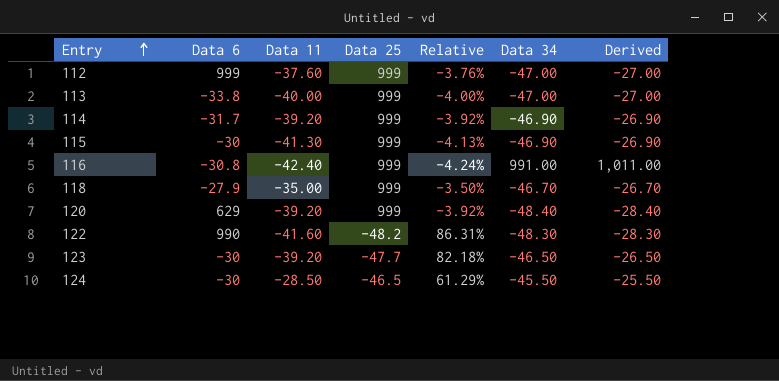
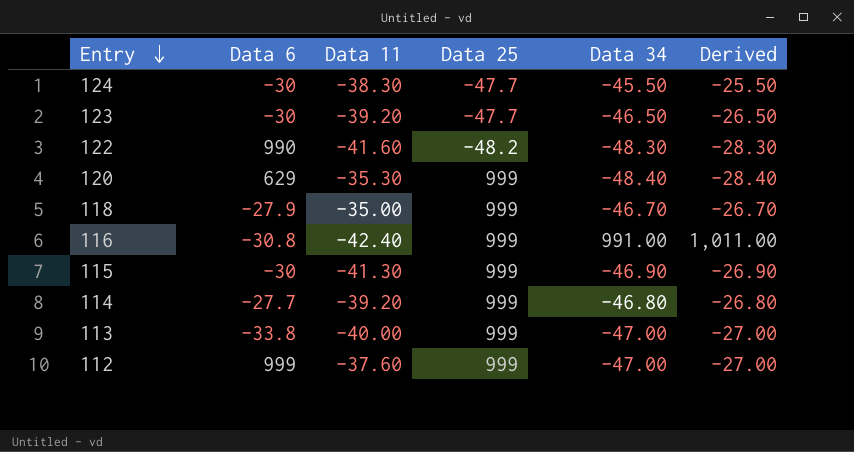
row order: Entry ascending -> Entry descending
column Relative | formula: [Data 11] / [Data 25] -> none
124 | Data 11: -28.50 -> -38.30
124 | Data 25: -46.5 -> -47.7
120 | Data 11: -39.20 -> -35.30
114 | Data 6: -31.7 -> -27.7
114 | Data 34: -46.90 -> -46.80
114 | Derived: -26.90 -> -26.80

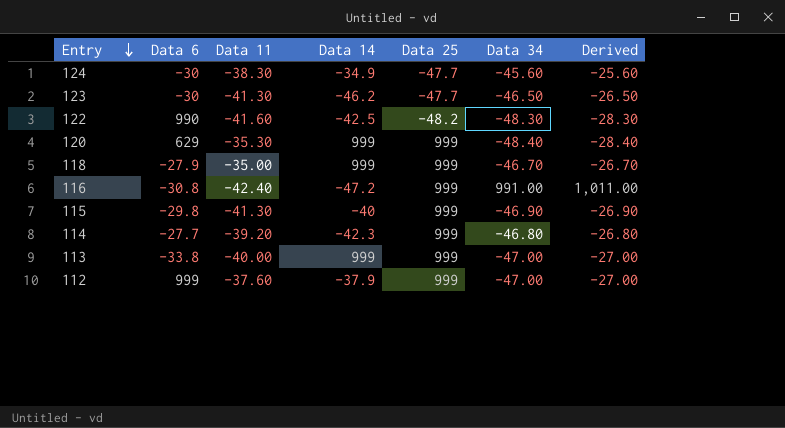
column Data 14 | position: none -> 4
124 | Data 34: -45.50 -> -45.60
124 | Derived: -25.50 -> -25.60
123 | Data 11: -39.20 -> -41.30
115 | Data 6: -30 -> -29.8

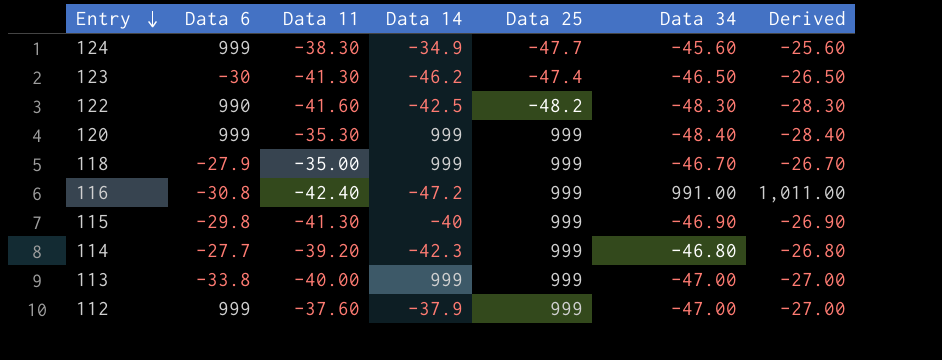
124 | Data 6: -30 -> 999
123 | Data 25: -47.7 -> -47.4
120 | Data 6: 629 -> 999

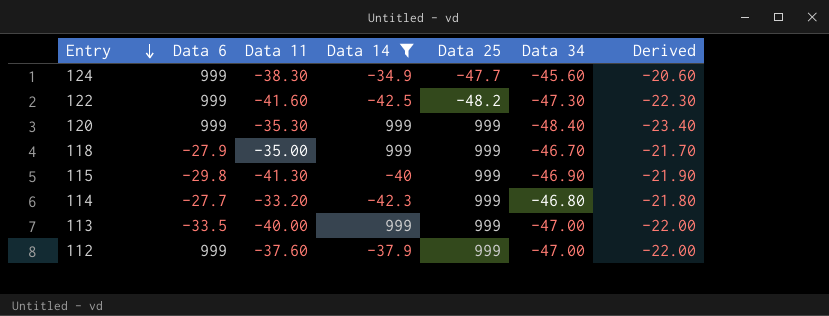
filter: none -> Data 14 >= -42.5
column Derived | formula: [Data 34] + 20 -> [Data 34] + 25
122 | Data 6: 990 -> 999
122 | Data 34: -48.30 -> -47.30
114 | Data 11: -39.20 -> -33.20
113 | Data 6: -33.8 -> -33.5

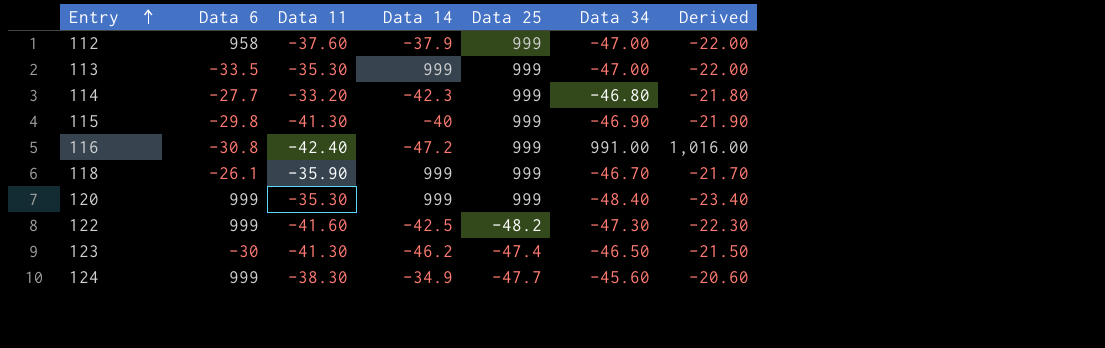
filter: Data 14 >= -42.5 -> none
row order: Entry descending -> Entry ascending
112 | Data 6: 999 -> 958
113 | Data 11: -40.00 -> -35.30
118 | Data 6: -27.9 -> -26.1
118 | Data 11: -35.00 -> -35.90

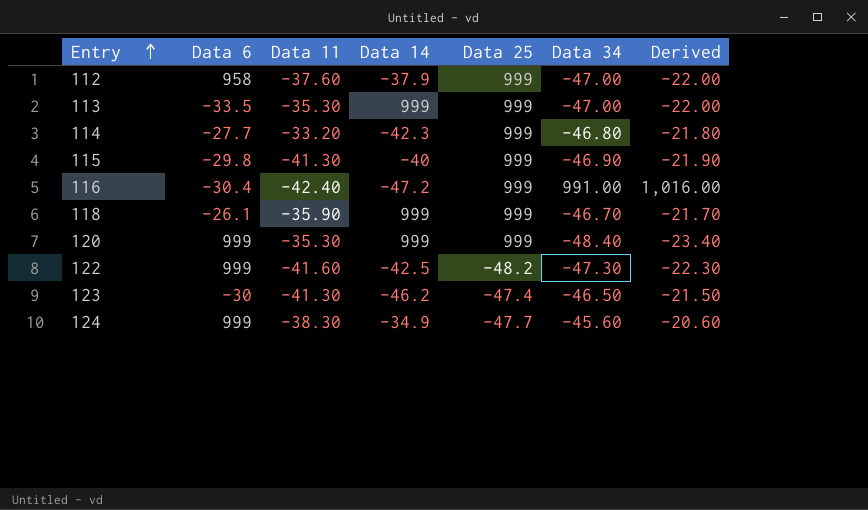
116 | Data 6: -30.8 -> -30.4

